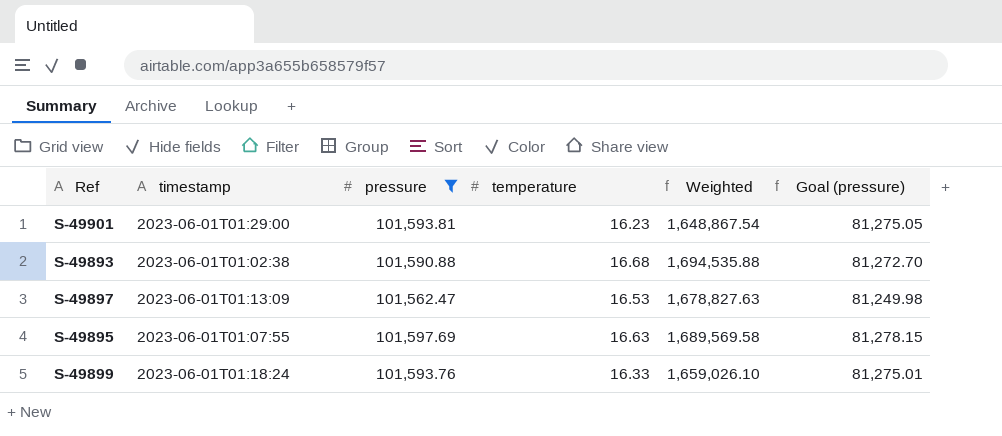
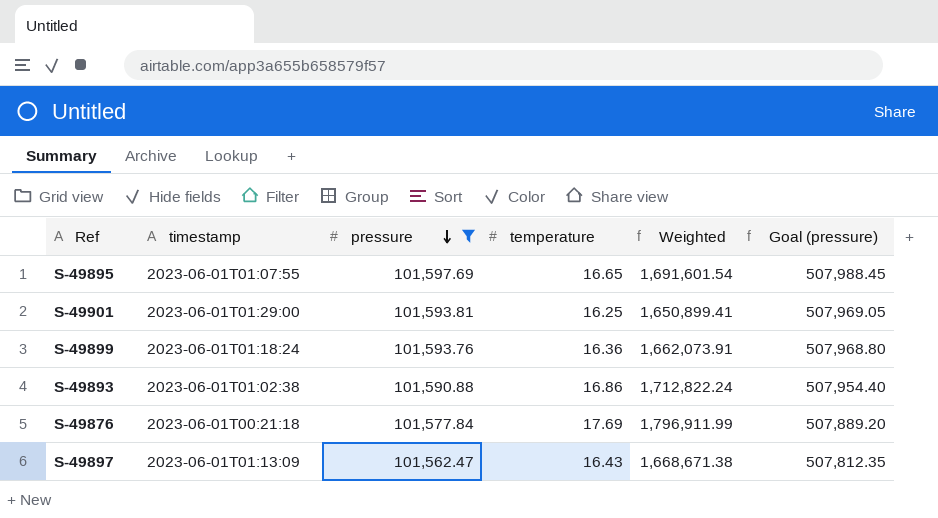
row order: none -> pressure descending
column Goal (pressure) | formula: [pressure] * 0.8 -> [pressure] * 5
S-49895 | temperature: 16.63 -> 16.65
S-49895 | Weighted: 1,689,569.58 -> 1,691,601.54
S-49901 | temperature: 16.23 -> 16.25
S-49901 | Weighted: 1,648,867.54 -> 1,650,899.41
S-49899 | temperature: 16.33 -> 16.36
S-49899 | Weighted: 1,659,026.10 -> 1,662,073.91
S-49893 | temperature: 16.68 -> 16.86
S-49893 | Weighted: 1,694,535.88 -> 1,712,822.24
row S-49876: none -> 2023-06-01T00:21:18 | 101,577.84 | 17.69 | 1,796,911.99 | 507,889.20
S-49897 | temperature: 16.53 -> 16.43
S-49897 | Weighted: 1,678,827.63 -> 1,668,671.38

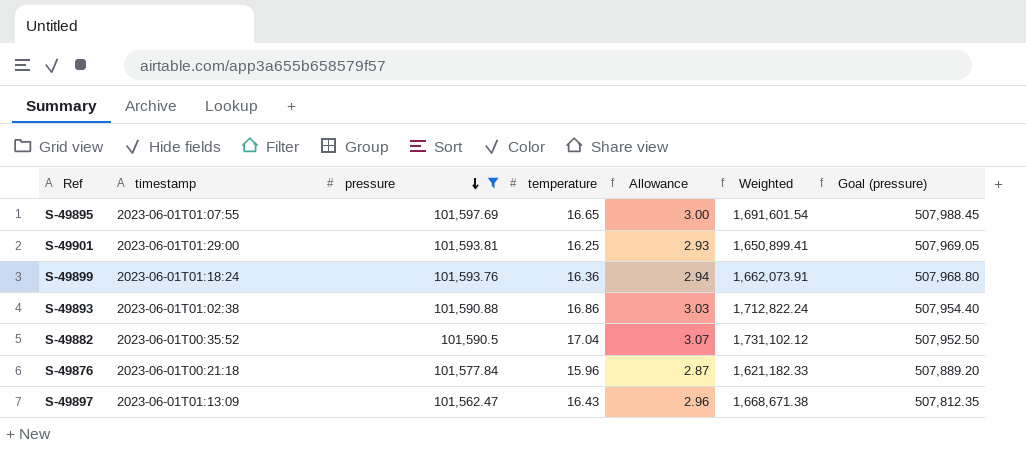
column Allowance | formula: none -> [temperature] * 0.18
row S-49882: none -> 2023-06-01T00:35:52 | 101,590.5 | 17.04 | 3.07 | 1,731,102.12 | 507,952.50
S-49876 | temperature: 17.69 -> 15.96
S-49876 | Weighted: 1,796,911.99 -> 1,621,182.33

